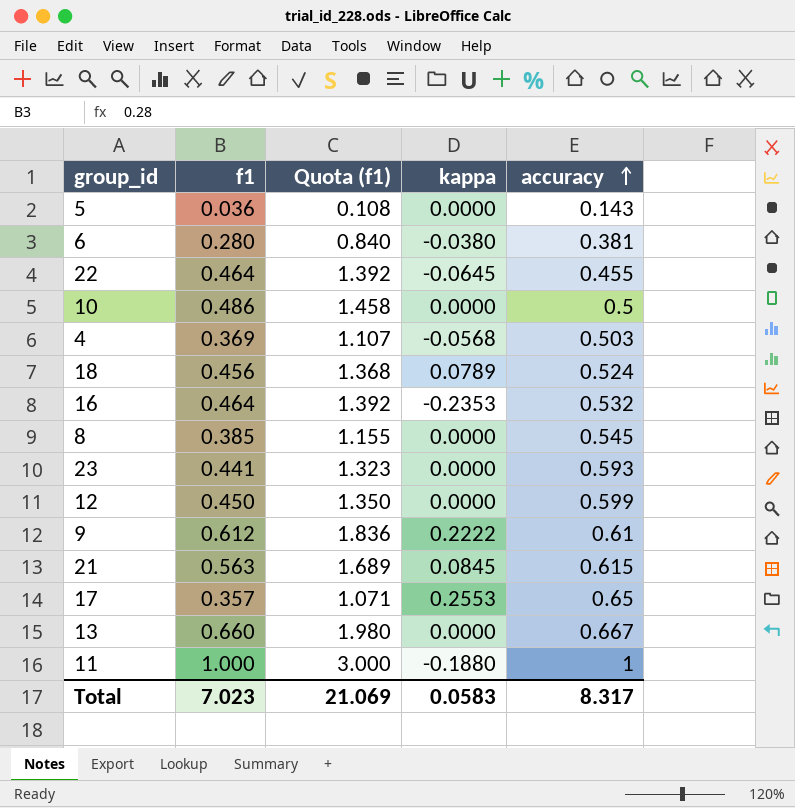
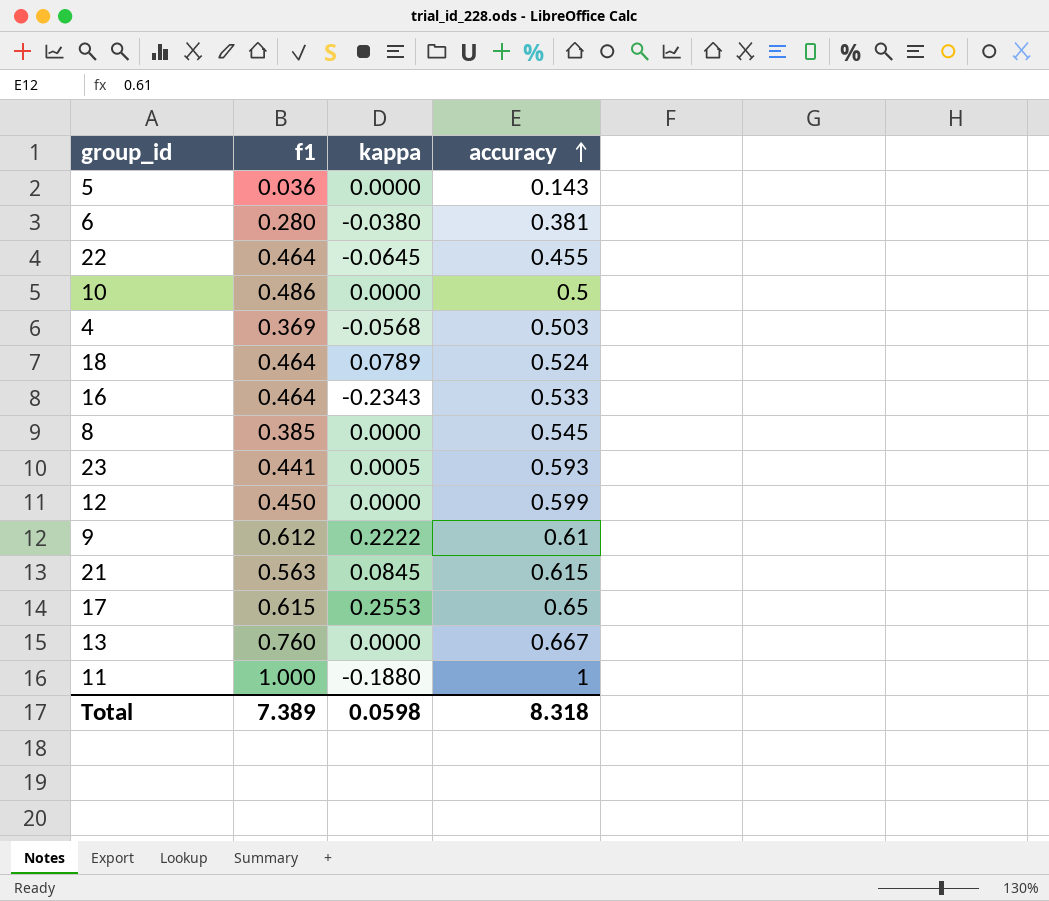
column Quota (f1) | formula: [f1] * 3 -> none
18 | f1: 0.456 -> 0.464
16 | kappa: -0.2353 -> -0.2343
16 | accuracy: 0.532 -> 0.533
23 | kappa: 0.0000 -> 0.0005
17 | f1: 0.357 -> 0.615
13 | f1: 0.660 -> 0.760
Total | f1: 7.023 -> 7.389
Total | kappa: 0.0583 -> 0.0598
Total | accuracy: 8.317 -> 8.318

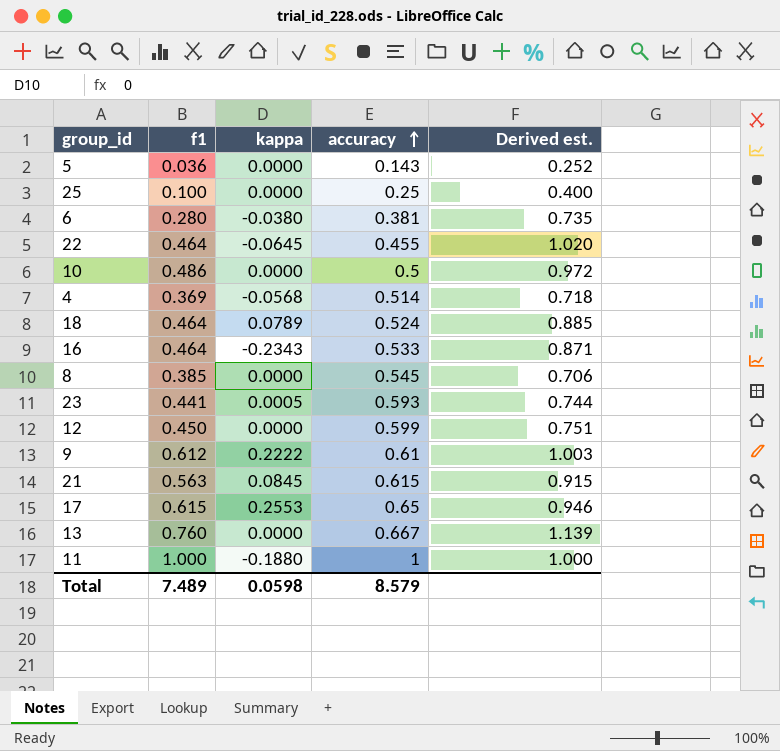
column Derived est. | formula: none -> [f1] / [accuracy]
row 25: none -> 0.100 | 0.0000 | 0.25 | 0.400
4 | accuracy: 0.503 -> 0.514
Total | f1: 7.389 -> 7.489
Total | accuracy: 8.318 -> 8.579

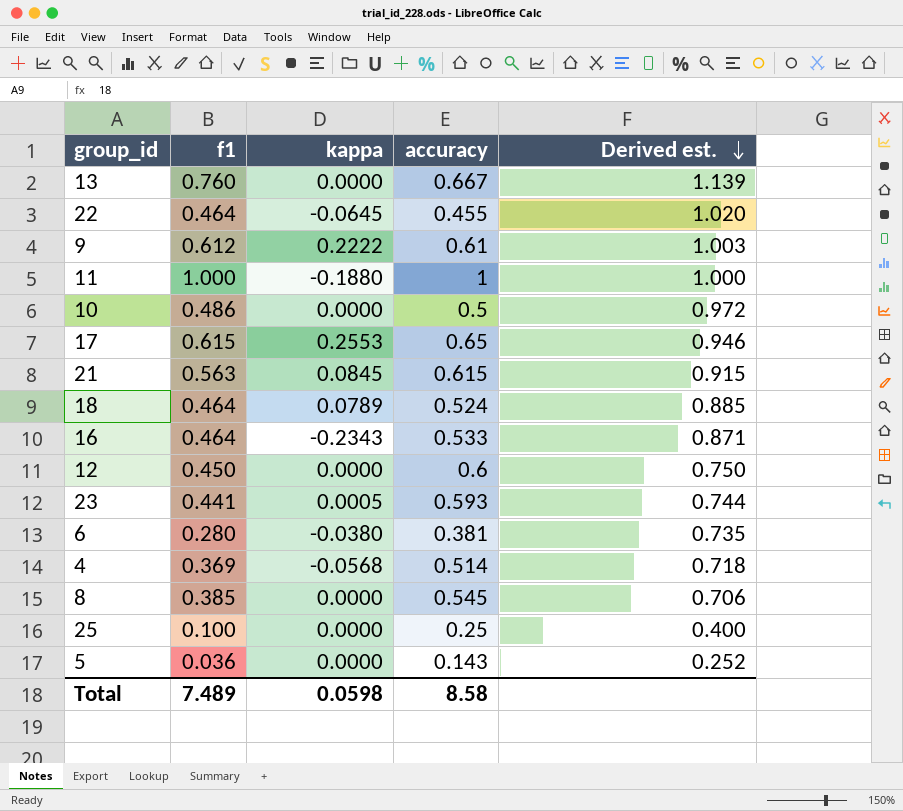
row order: accuracy ascending -> Derived est. descending
12 | accuracy: 0.599 -> 0.6
12 | Derived est.: 0.751 -> 0.750
Total | accuracy: 8.579 -> 8.58

